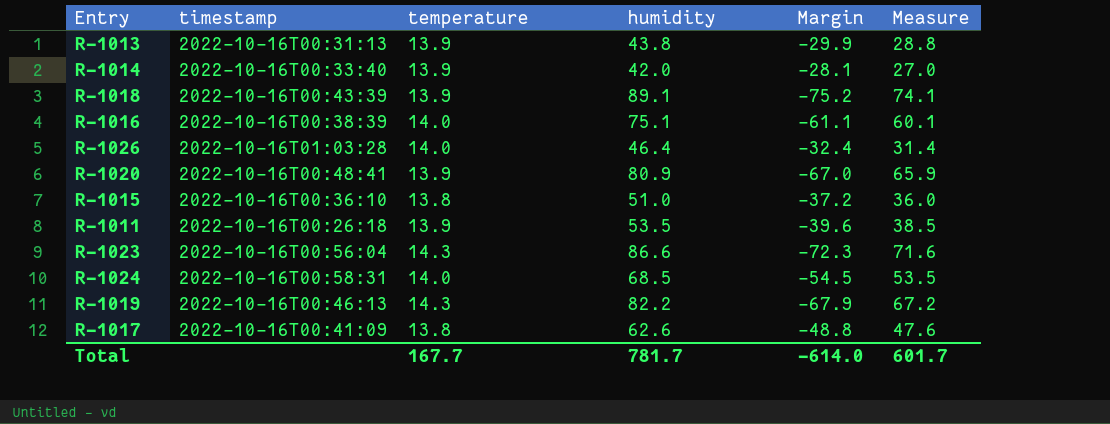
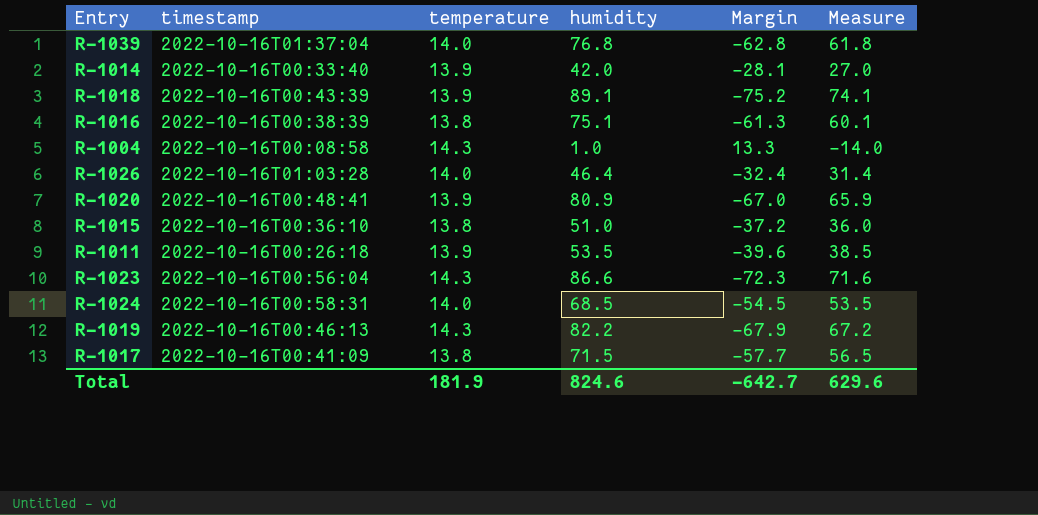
row R-1013: 2022-10-16T00:31:13 | 13.9 | 43.8 | -29.9 | 28.8 -> none
row R-1039: none -> 2022-10-16T01:37:04 | 14.0 | 76.8 | -62.8 | 61.8
R-1016 | temperature: 14.0 -> 13.8
R-1016 | Margin: -61.1 -> -61.3
row R-1004: none -> 2022-10-16T00:08:58 | 14.3 | 1.0 | 13.3 | -14.0
R-1017 | humidity: 62.6 -> 71.5
R-1017 | Margin: -48.8 -> -57.7
R-1017 | Measure: 47.6 -> 56.5
Total | temperature: 167.7 -> 181.9
Total | humidity: 781.7 -> 824.6
Total | Margin: -614.0 -> -642.7
Total | Measure: 601.7 -> 629.6

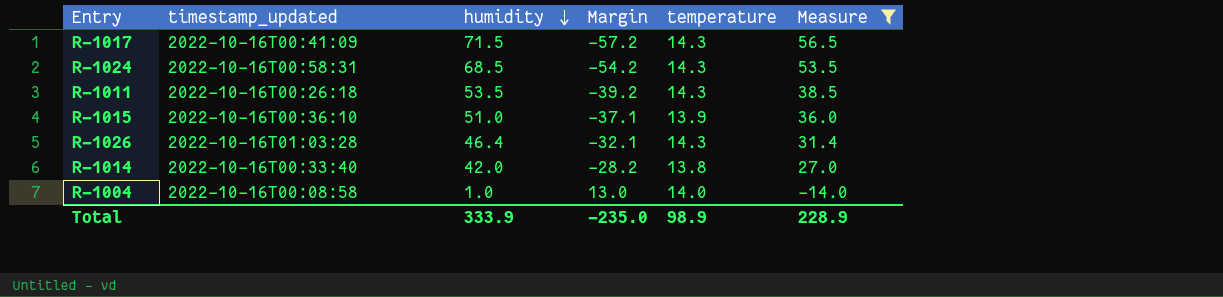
filter: none -> Measure <= 56.5
row order: none -> humidity descending
column name: timestamp -> timestamp_updated
column temperature | position: 3 -> 5
R-1017 | Margin: -57.7 -> -57.2
R-1017 | temperature: 13.8 -> 14.3
R-1024 | Margin: -54.5 -> -54.2
R-1024 | temperature: 14.0 -> 14.3
R-1011 | Margin: -39.6 -> -39.2
R-1011 | temperature: 13.9 -> 14.3
R-1015 | Margin: -37.2 -> -37.1
R-1015 | temperature: 13.8 -> 13.9
R-1026 | Margin: -32.4 -> -32.1
R-1026 | temperature: 14.0 -> 14.3
R-1014 | Margin: -28.1 -> -28.2
R-1014 | temperature: 13.9 -> 13.8
R-1004 | Margin: 13.3 -> 13.0
R-1004 | temperature: 14.3 -> 14.0
Total | humidity: 824.6 -> 333.9
Total | Margin: -642.7 -> -235.0
Total | temperature: 181.9 -> 98.9
Total | Measure: 629.6 -> 228.9

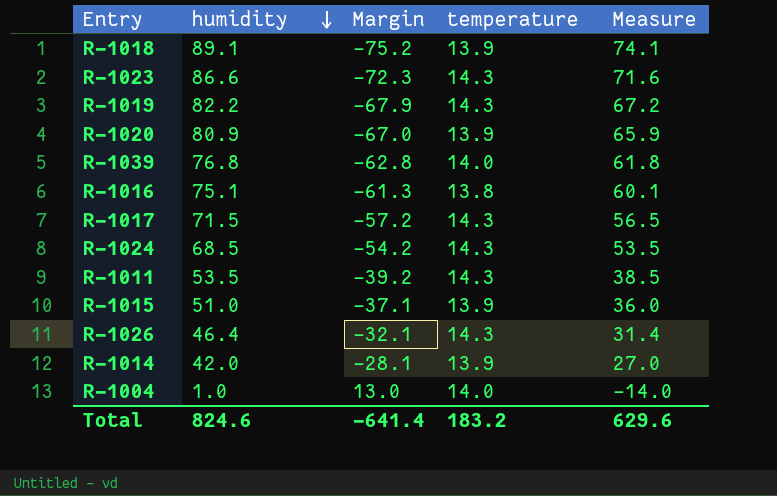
filter: Measure <= 56.5 -> none
column timestamp_updated | position: 2 -> none
R-1014 | Margin: -28.2 -> -28.1
R-1014 | temperature: 13.8 -> 13.9
Total | humidity: 333.9 -> 824.6
Total | Margin: -235.0 -> -641.4
Total | temperature: 98.9 -> 183.2
Total | Measure: 228.9 -> 629.6

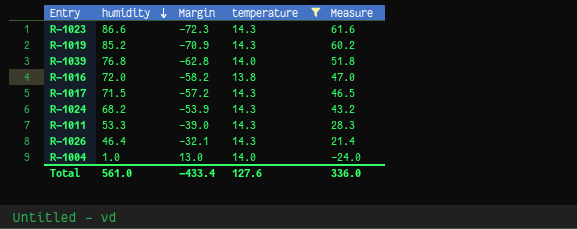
filter: none -> temperature != 13.9
column Measure | formula: [humidity] - 15 -> [humidity] - 25
R-1019 | humidity: 82.2 -> 85.2
R-1019 | Margin: -67.9 -> -70.9
R-1016 | humidity: 75.1 -> 72.0
R-1016 | Margin: -61.3 -> -58.2
R-1024 | humidity: 68.5 -> 68.2
R-1024 | Margin: -54.2 -> -53.9
R-1011 | humidity: 53.5 -> 53.3
R-1011 | Margin: -39.2 -> -39.0
Total | humidity: 824.6 -> 561.0
Total | Margin: -641.4 -> -433.4
Total | temperature: 183.2 -> 127.6
Total | Measure: 629.6 -> 336.0

